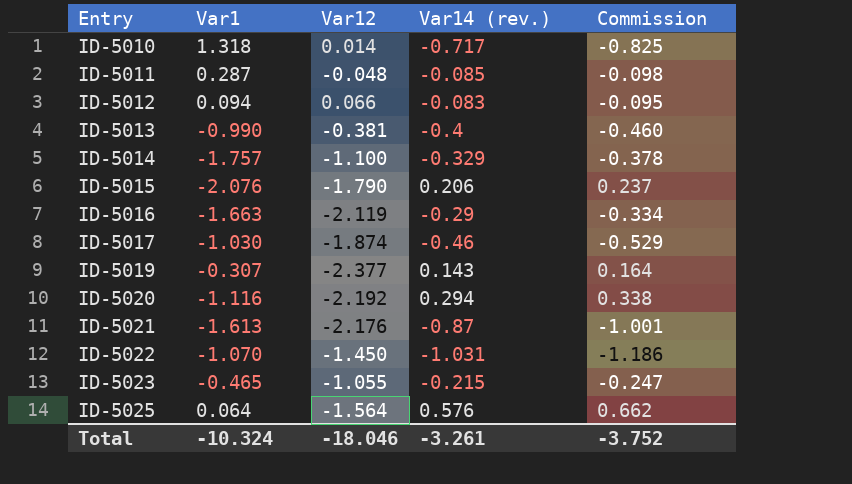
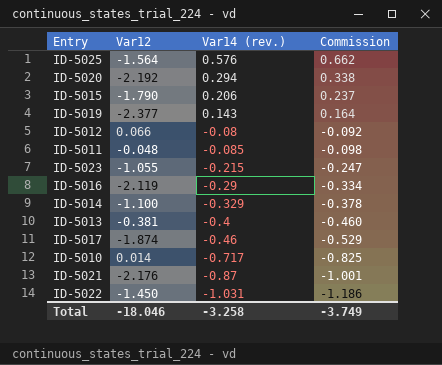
row order: Entry ascending -> Var14 (rev.) descending
column Var1 | position: 2 -> none
ID-5012 | Var14 (rev.): -0.083 -> -0.08
ID-5012 | Commission: -0.095 -> -0.092
Total | Var14 (rev.): -3.261 -> -3.258
Total | Commission: -3.752 -> -3.749

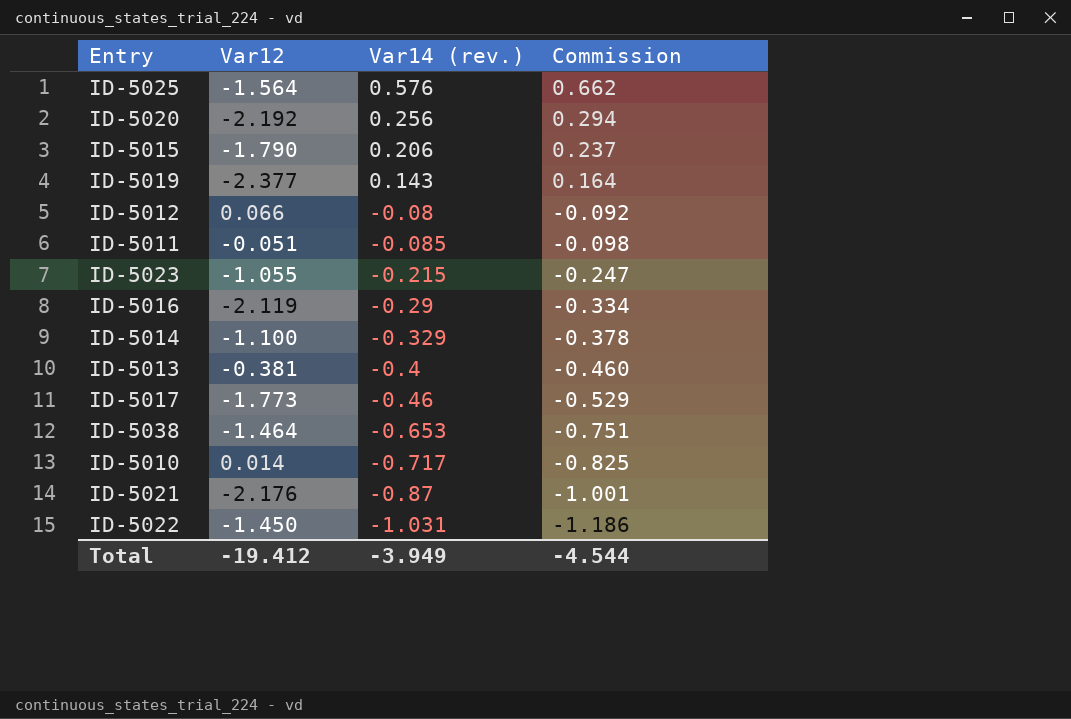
ID-5020 | Var14 (rev.): 0.294 -> 0.256
ID-5020 | Commission: 0.338 -> 0.294
ID-5011 | Var12: -0.048 -> -0.051
ID-5017 | Var12: -1.874 -> -1.773
row ID-5038: none -> -1.464 | -0.653 | -0.751
Total | Var12: -18.046 -> -19.412
Total | Var14 (rev.): -3.258 -> -3.949
Total | Commission: -3.749 -> -4.544

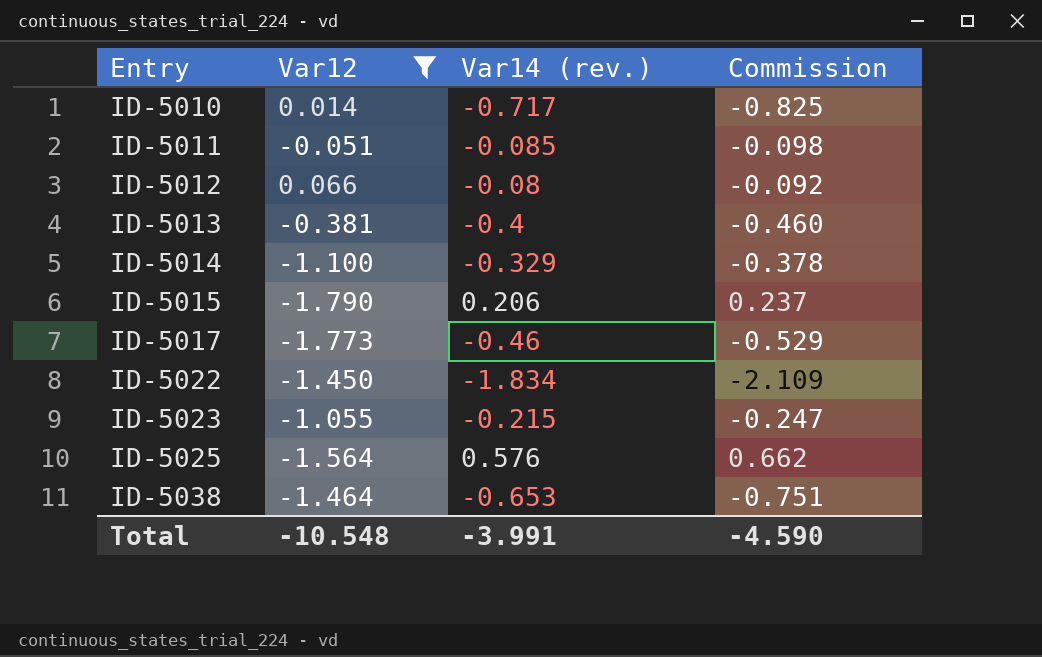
filter: none -> Var12 >= -1.790
row order: Var14 (rev.) descending -> Entry ascending
ID-5022 | Var14 (rev.): -1.031 -> -1.834
ID-5022 | Commission: -1.186 -> -2.109
Total | Var12: -19.412 -> -10.548
Total | Var14 (rev.): -3.949 -> -3.991
Total | Commission: -4.544 -> -4.590

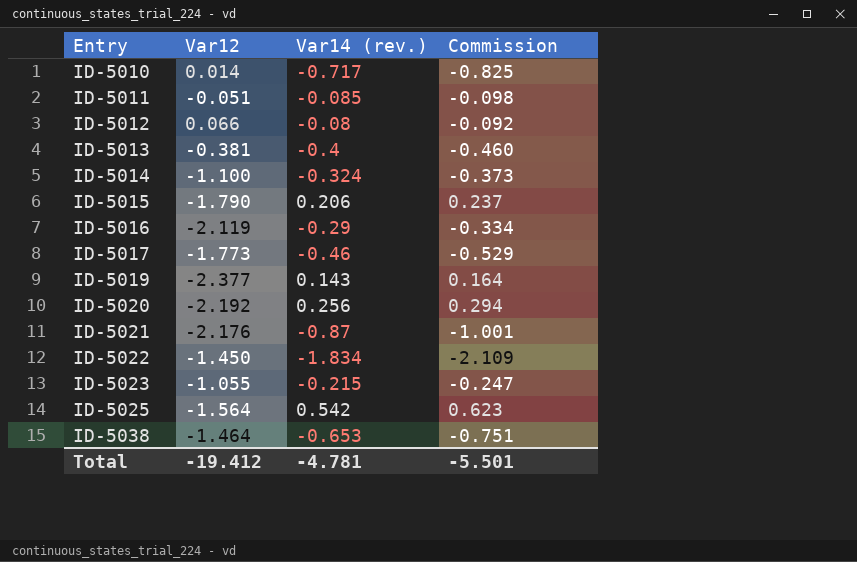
filter: Var12 >= -1.790 -> none
ID-5014 | Var14 (rev.): -0.329 -> -0.324
ID-5014 | Commission: -0.378 -> -0.373
ID-5025 | Var14 (rev.): 0.576 -> 0.542
ID-5025 | Commission: 0.662 -> 0.623
Total | Var12: -10.548 -> -19.412
Total | Var14 (rev.): -3.991 -> -4.781
Total | Commission: -4.590 -> -5.501

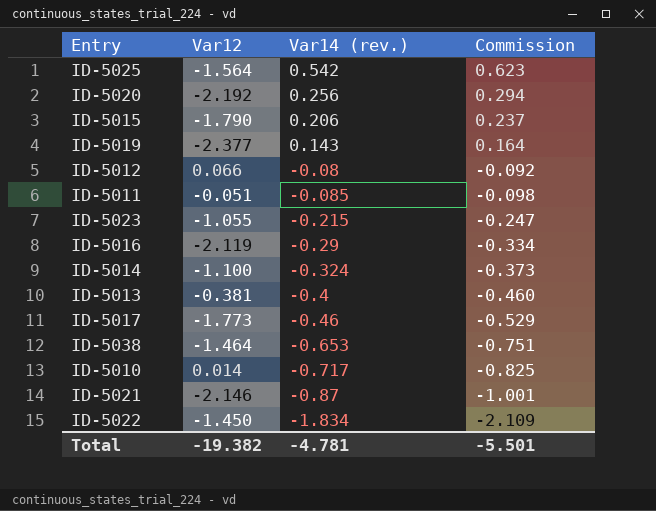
row order: Entry ascending -> Var14 (rev.) descending
ID-5021 | Var12: -2.176 -> -2.146
Total | Var12: -19.412 -> -19.382

